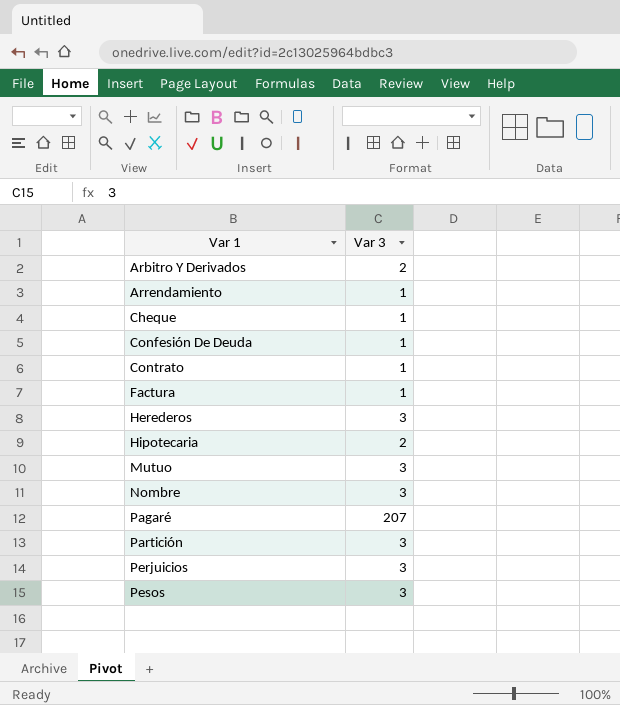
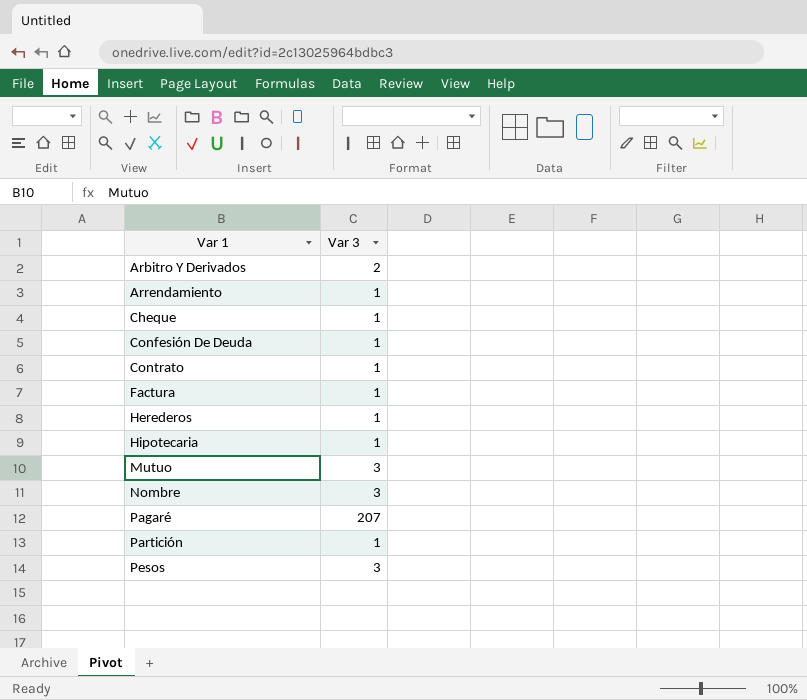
row Perjuicios: 3 -> none
Herederos | Var 3: 3 -> 1
Hipotecaria | Var 3: 2 -> 1
Partición | Var 3: 3 -> 1

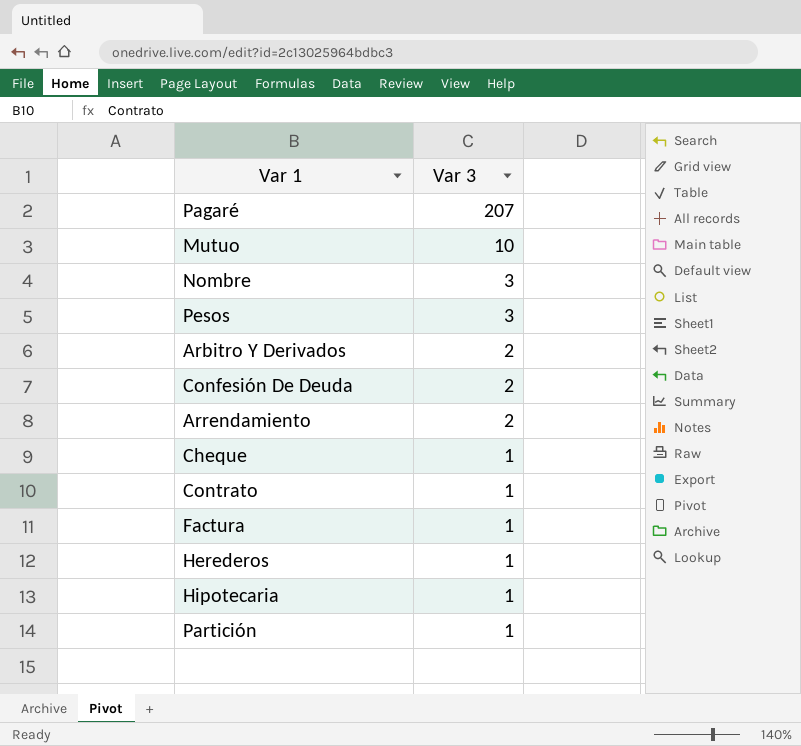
row order: Var 1 ascending -> Var 3 descending
Mutuo | Var 3: 3 -> 10
Confesión De Deuda | Var 3: 1 -> 2
Arrendamiento | Var 3: 1 -> 2

